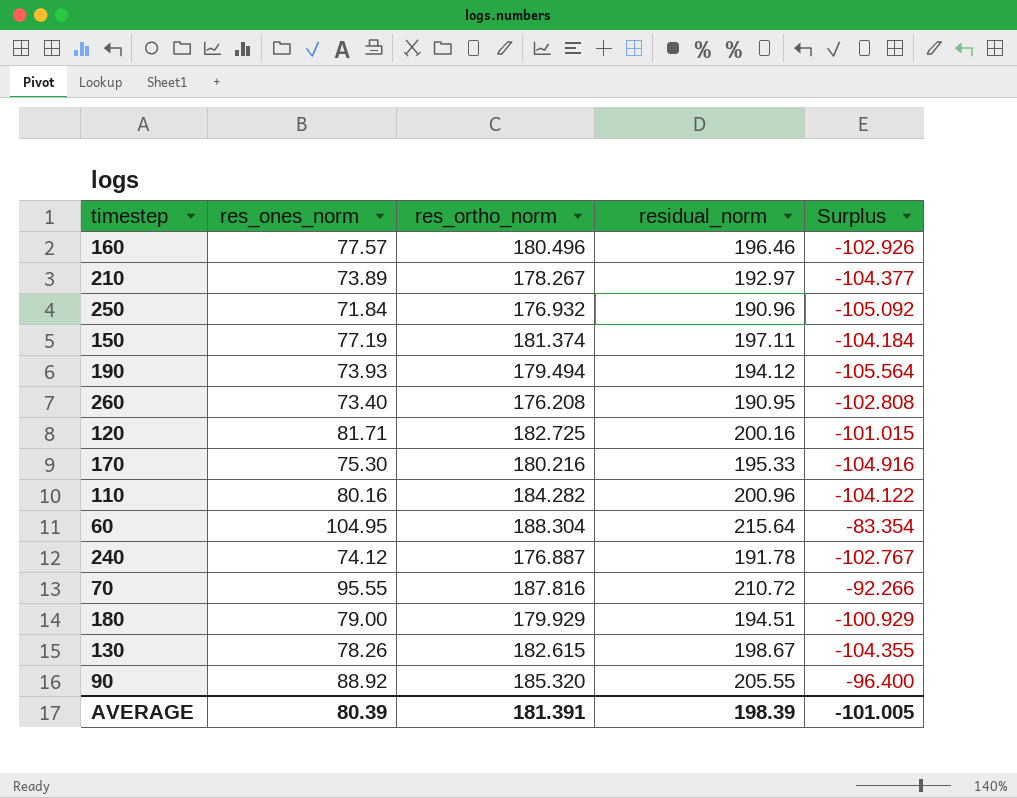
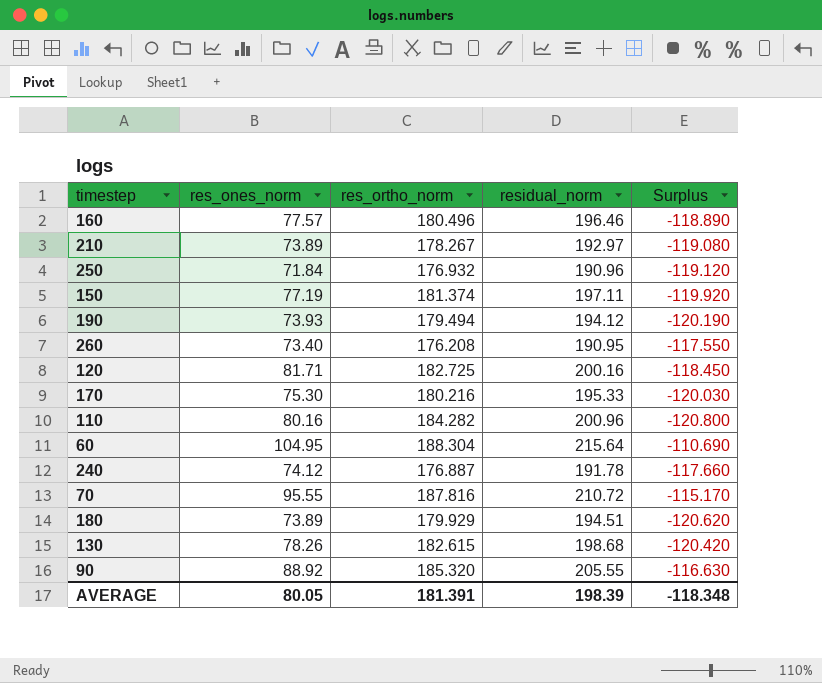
column Surplus | formula: [res_ones_norm] - [res_ortho_norm] -> [res_ones_norm] - [residual_norm]
180 | res_ones_norm: 79.00 -> 73.89
130 | residual_norm: 198.67 -> 198.68
AVERAGE | res_ones_norm: 80.39 -> 80.05
AVERAGE | Surplus: -101.005 -> -118.348

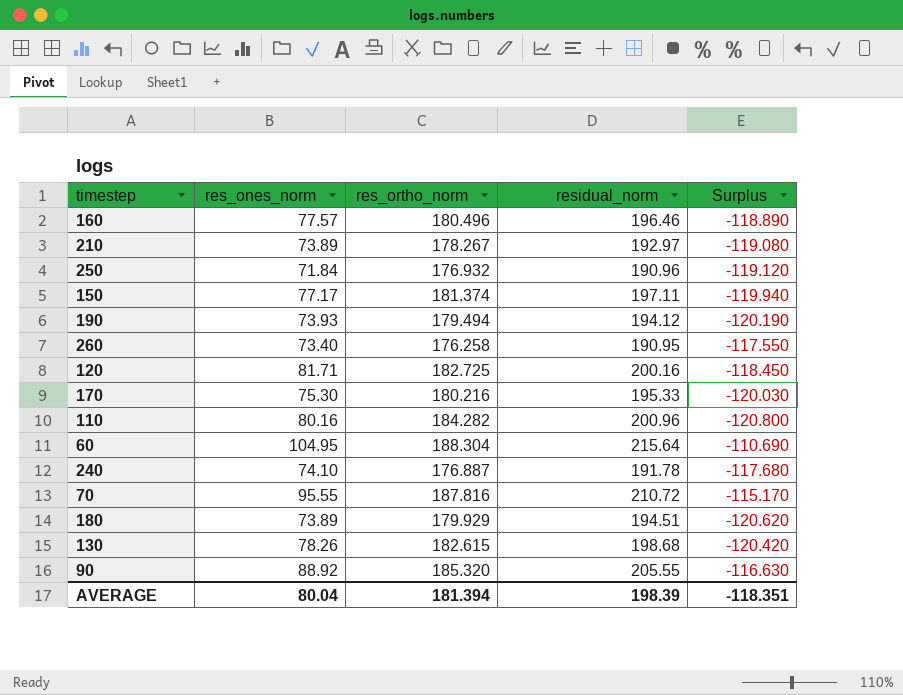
150 | res_ones_norm: 77.19 -> 77.17
150 | Surplus: -119.920 -> -119.940
260 | res_ortho_norm: 176.208 -> 176.258
240 | res_ones_norm: 74.12 -> 74.10
240 | Surplus: -117.660 -> -117.680
AVERAGE | res_ones_norm: 80.05 -> 80.04
AVERAGE | res_ortho_norm: 181.391 -> 181.394
AVERAGE | Surplus: -118.348 -> -118.351

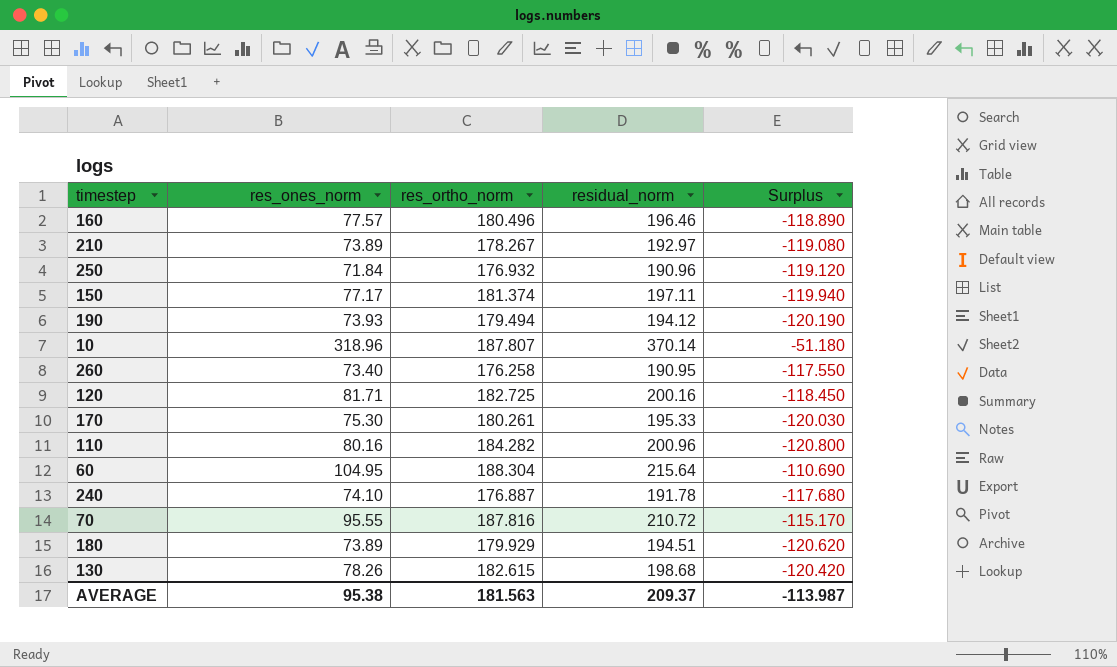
row 90: 88.92 | 185.320 | 205.55 | -116.630 -> none
row 10: none -> 318.96 | 187.807 | 370.14 | -51.180
170 | res_ortho_norm: 180.216 -> 180.261
AVERAGE | res_ones_norm: 80.04 -> 95.38
AVERAGE | res_ortho_norm: 181.394 -> 181.563
AVERAGE | residual_norm: 198.39 -> 209.37
AVERAGE | Surplus: -118.351 -> -113.987

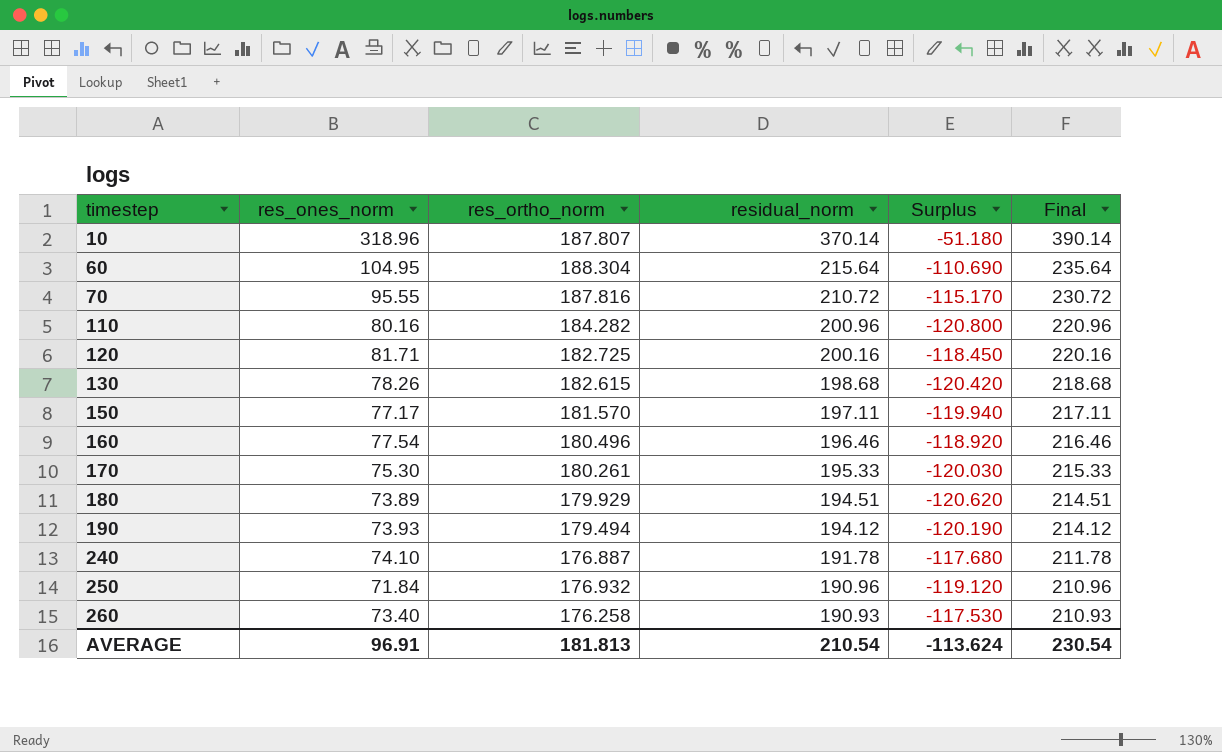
row order: none -> timestep ascending
column Final | formula: none -> [residual_norm] + 20
row 210: 73.89 | 178.267 | 192.97 | -119.080 -> none
150 | res_ortho_norm: 181.374 -> 181.570
160 | res_ones_norm: 77.57 -> 77.54
160 | Surplus: -118.890 -> -118.920
260 | residual_norm: 190.95 -> 190.93
260 | Surplus: -117.550 -> -117.530
AVERAGE | res_ones_norm: 95.38 -> 96.91
AVERAGE | res_ortho_norm: 181.563 -> 181.813
AVERAGE | residual_norm: 209.37 -> 210.54
AVERAGE | Surplus: -113.987 -> -113.624

